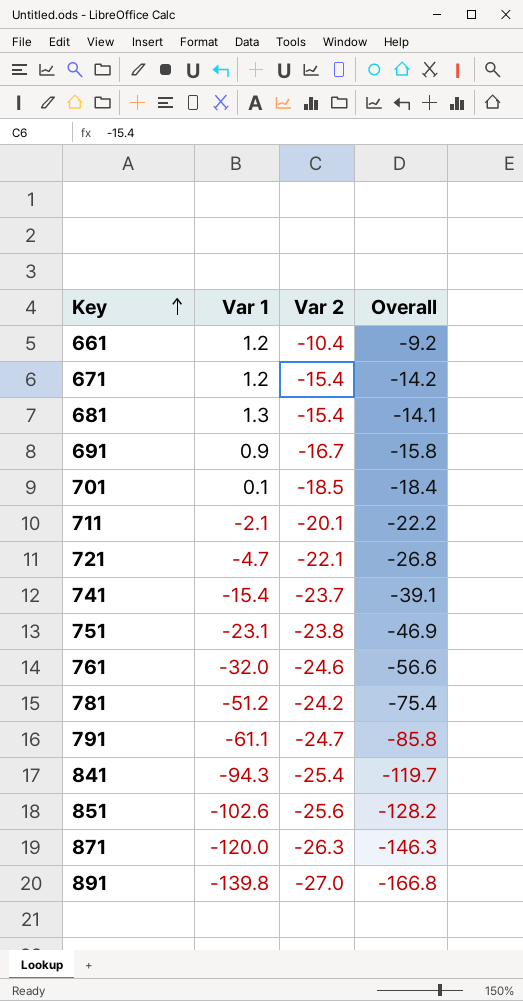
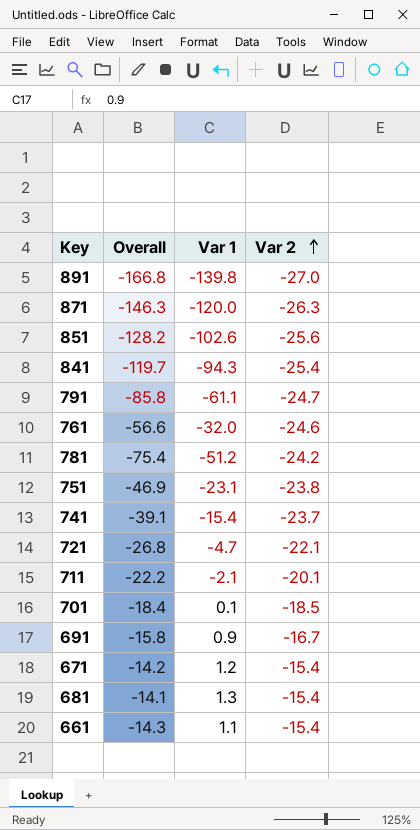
row order: Key ascending -> Var 2 ascending
column Overall | position: 4 -> 2
661 | Overall: -9.2 -> -14.3
661 | Var 1: 1.2 -> 1.1
661 | Var 2: -10.4 -> -15.4

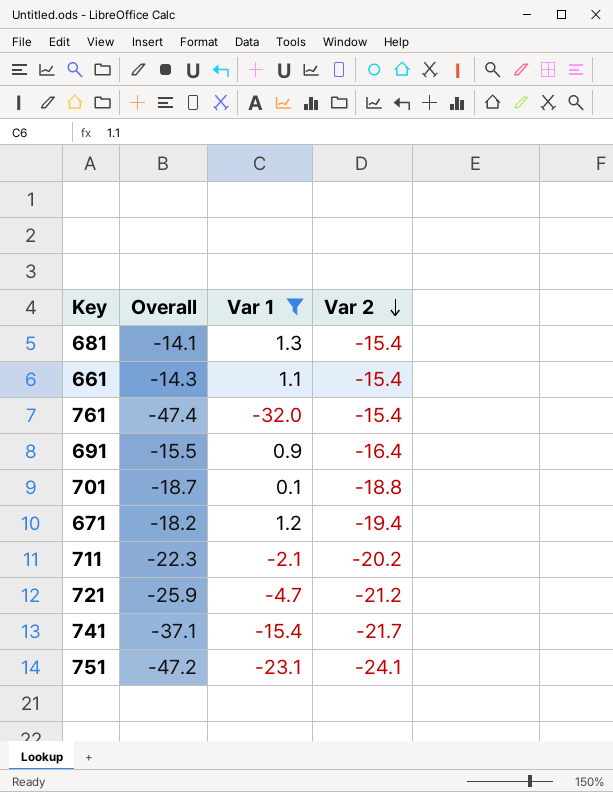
filter: none -> Var 1 >= -32.0
row order: Var 2 ascending -> Var 2 descending
761 | Overall: -56.6 -> -47.4
761 | Var 2: -24.6 -> -15.4
691 | Overall: -15.8 -> -15.5
691 | Var 2: -16.7 -> -16.4
701 | Overall: -18.4 -> -18.7
701 | Var 2: -18.5 -> -18.8
671 | Overall: -14.2 -> -18.2
671 | Var 2: -15.4 -> -19.4
711 | Overall: -22.2 -> -22.3
711 | Var 2: -20.1 -> -20.2
721 | Overall: -26.8 -> -25.9
721 | Var 2: -22.1 -> -21.2
741 | Overall: -39.1 -> -37.1
741 | Var 2: -23.7 -> -21.7
751 | Overall: -46.9 -> -47.2
751 | Var 2: -23.8 -> -24.1

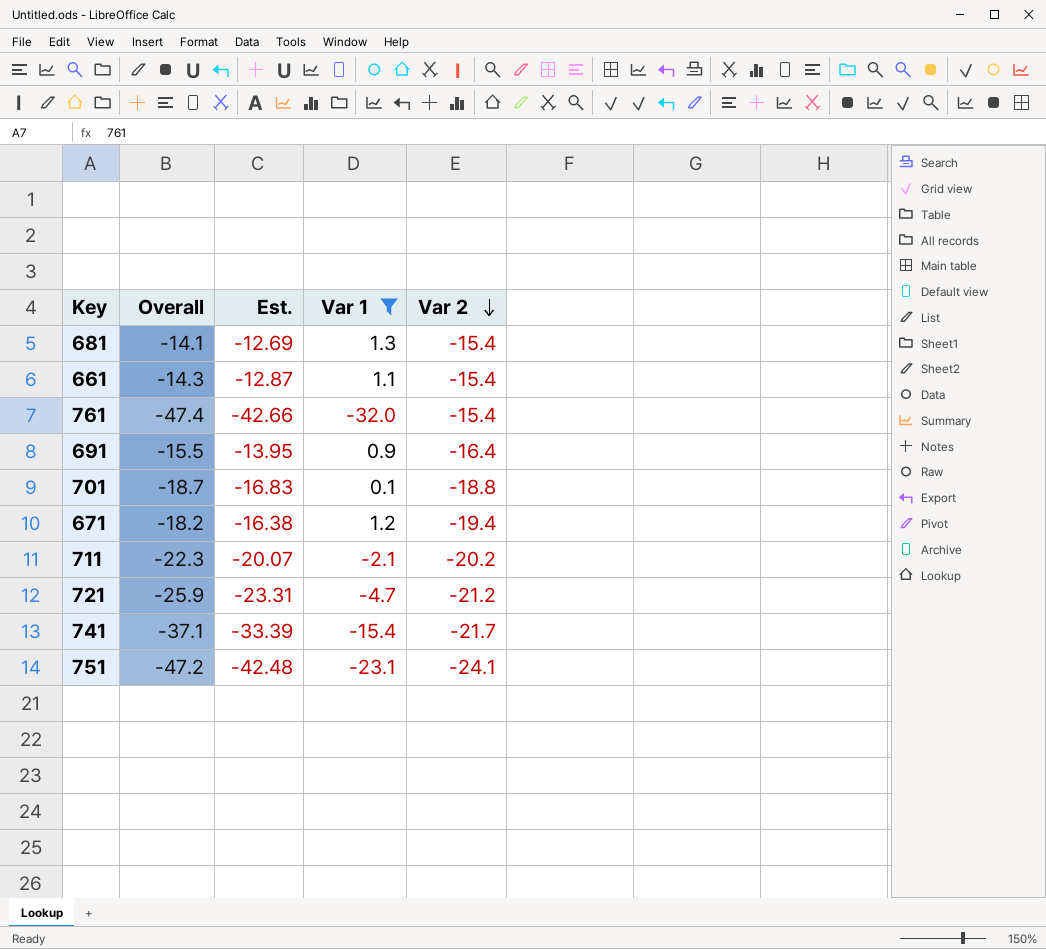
column Est. | formula: none -> [Overall] * 0.9

